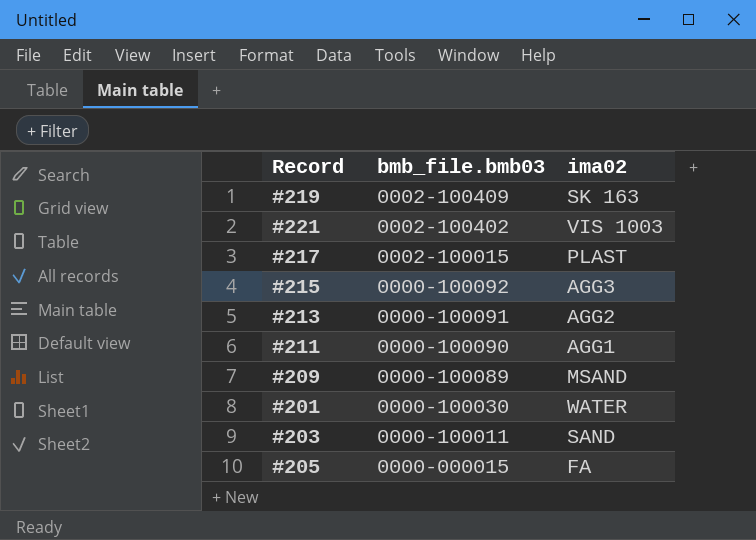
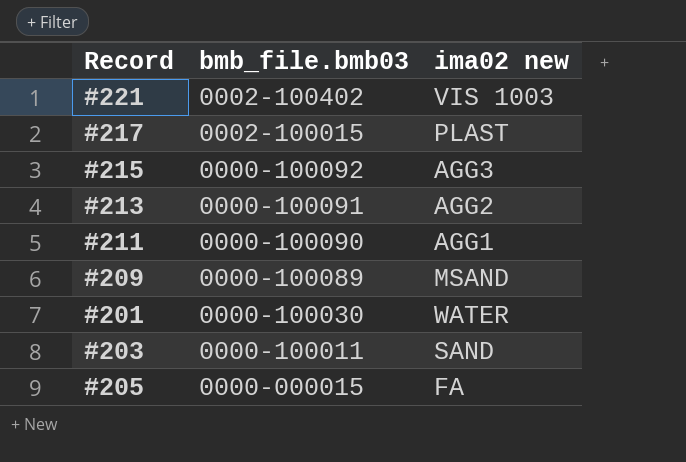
column name: ima02 -> ima02 new
row #219: 0002-100409 | SK 163 -> none

